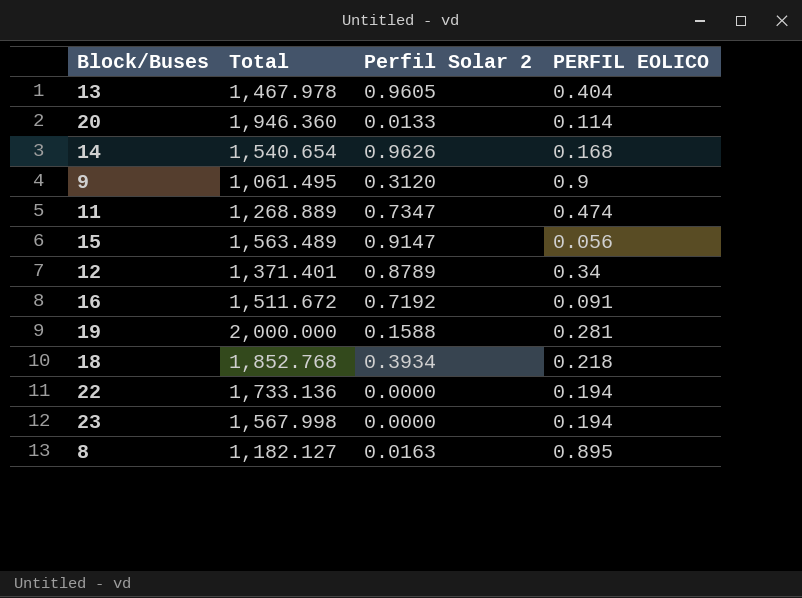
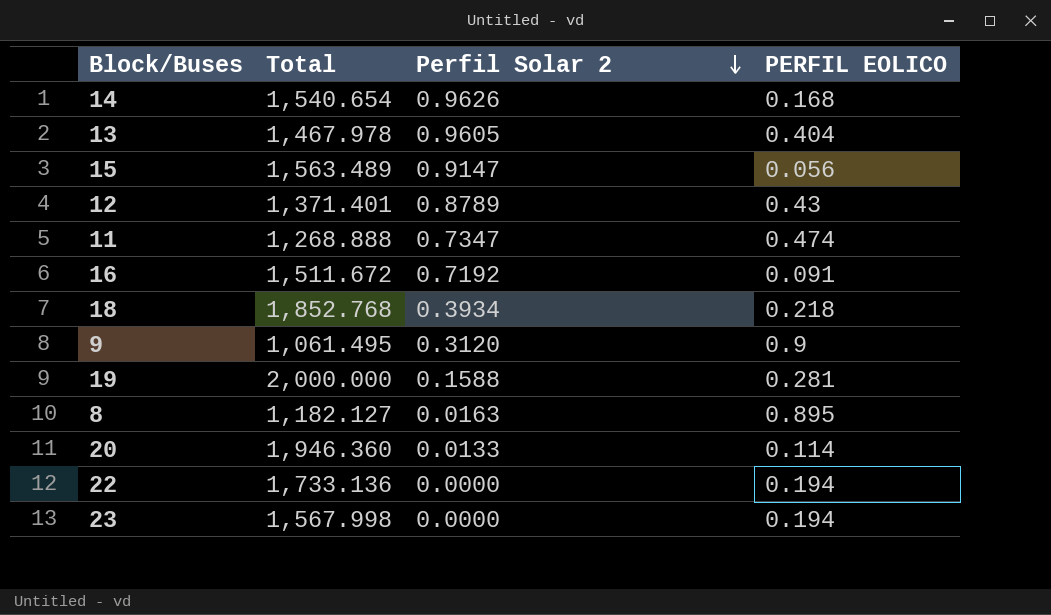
row order: none -> Perfil Solar 2 descending
12 | PERFIL EOLICO: 0.34 -> 0.43
11 | Total: 1,268.889 -> 1,268.888

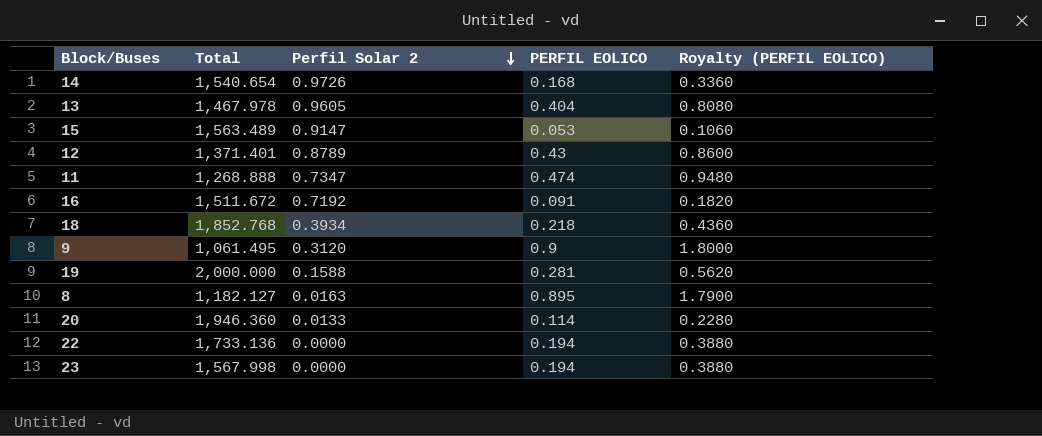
column Royalty (PERFIL EOLICO) | formula: none -> [PERFIL EOLICO] * 2
14 | Perfil Solar 2: 0.9626 -> 0.9726
15 | PERFIL EOLICO: 0.056 -> 0.053

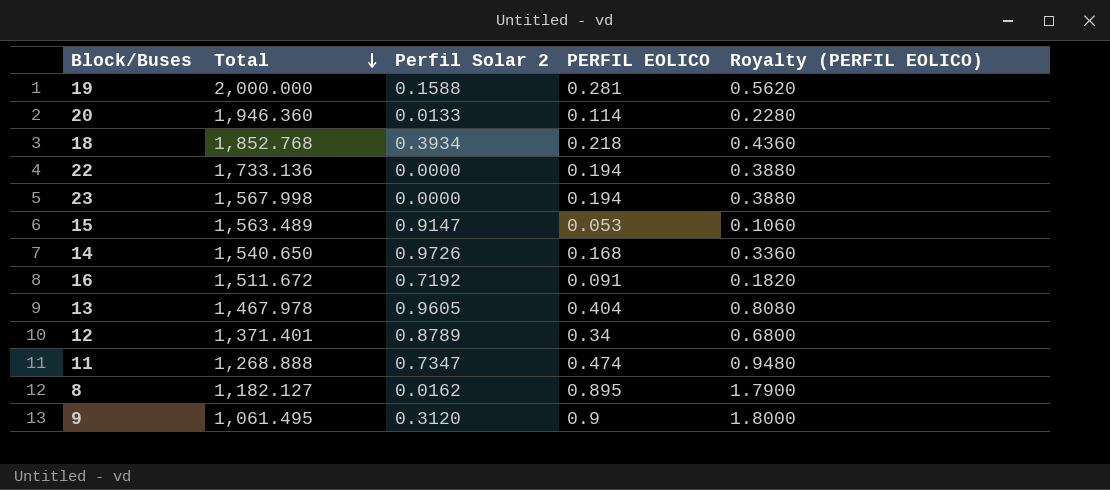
row order: Perfil Solar 2 descending -> Total descending
14 | Total: 1,540.654 -> 1,540.650
12 | PERFIL EOLICO: 0.43 -> 0.34
12 | Royalty (PERFIL EOLICO): 0.8600 -> 0.6800
8 | Perfil Solar 2: 0.0163 -> 0.0162

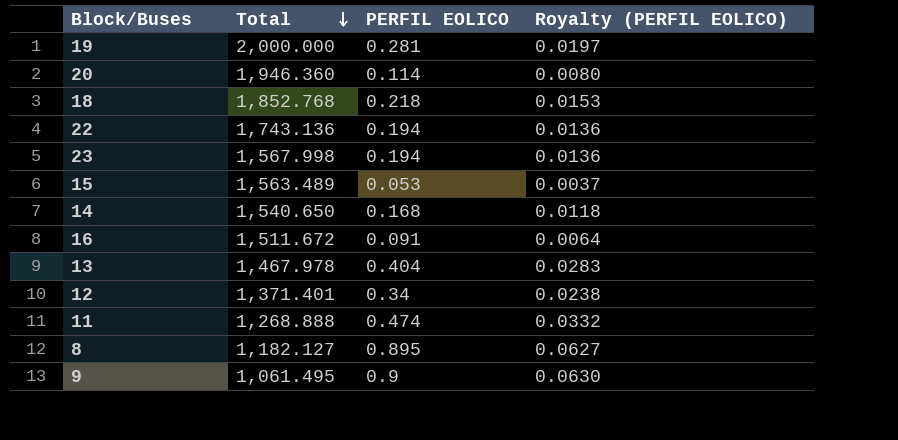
column Perfil Solar 2 | position: 3 -> none
column Royalty (PERFIL EOLICO) | formula: [PERFIL EOLICO] * 2 -> [PERFIL EOLICO] * 0.07
22 | Total: 1,733.136 -> 1,743.136

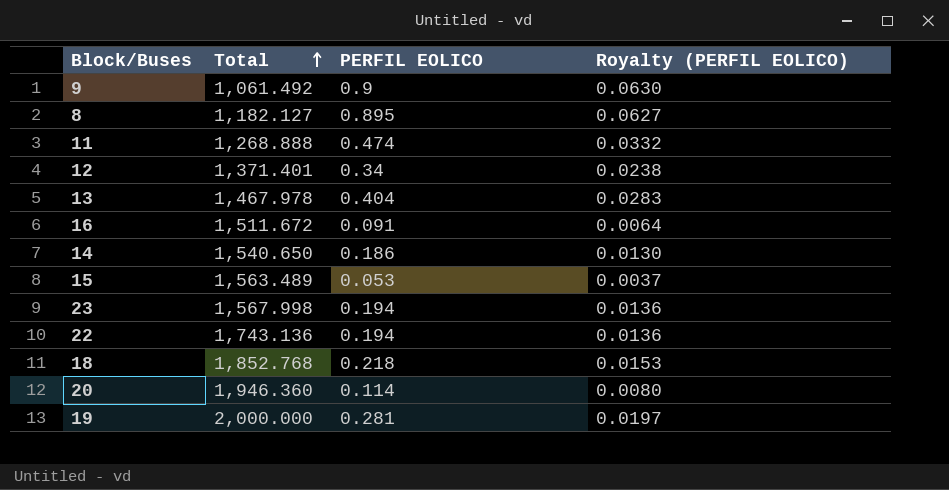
row order: Total descending -> Total ascending
9 | Total: 1,061.495 -> 1,061.492
14 | PERFIL EOLICO: 0.168 -> 0.186
14 | Royalty (PERFIL EOLICO): 0.0118 -> 0.0130

